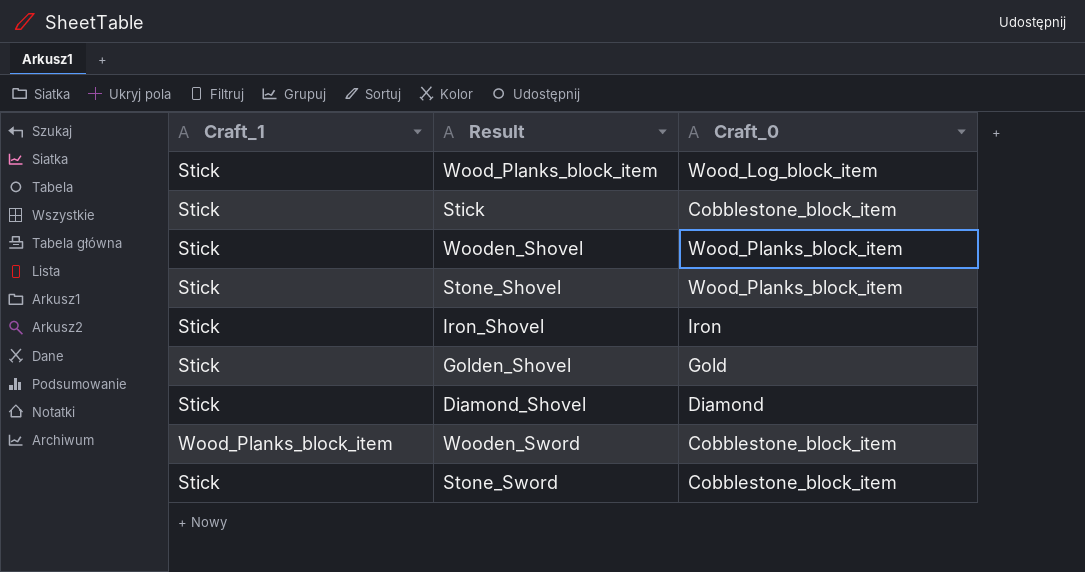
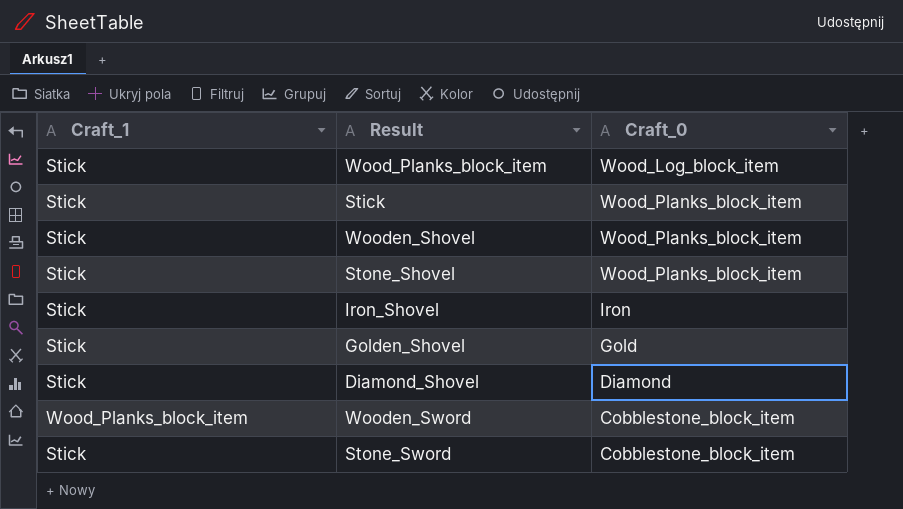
Stick | Craft_0: Cobblestone_block_item -> Wood_Planks_block_item

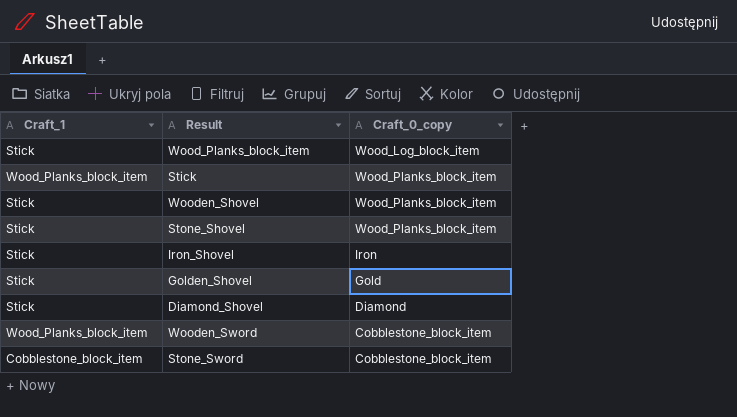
column name: Craft_0 -> Craft_0_copy
Stick | Craft_1: Stick -> Wood_Planks_block_item
Stone_Sword | Craft_1: Stick -> Cobblestone_block_item

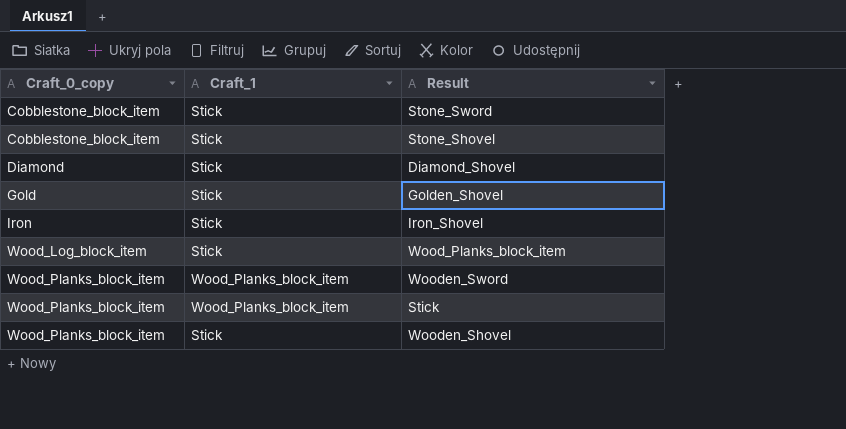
row order: none -> Craft_0_copy ascending
column Craft_0_copy | position: 3 -> 1
Stone_Sword | Craft_1: Cobblestone_block_item -> Stick
Stone_Shovel | Craft_0_copy: Wood_Planks_block_item -> Cobblestone_block_item
Wooden_Sword | Craft_0_copy: Cobblestone_block_item -> Wood_Planks_block_item

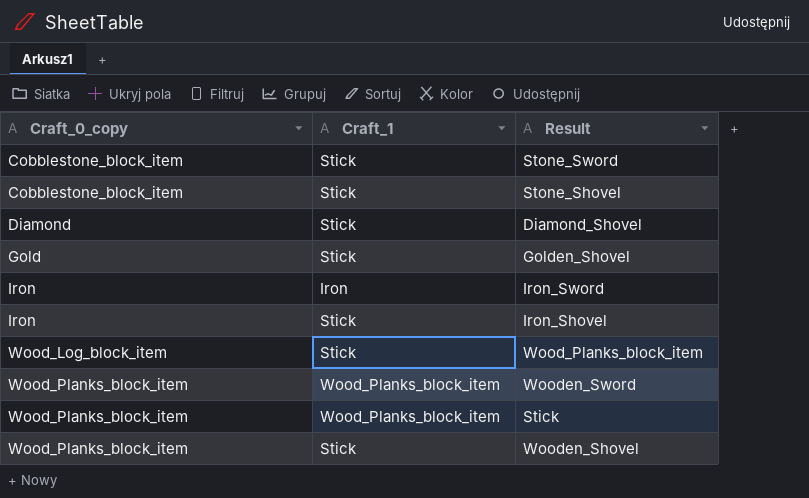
row Iron_Sword: none -> Iron | Iron

